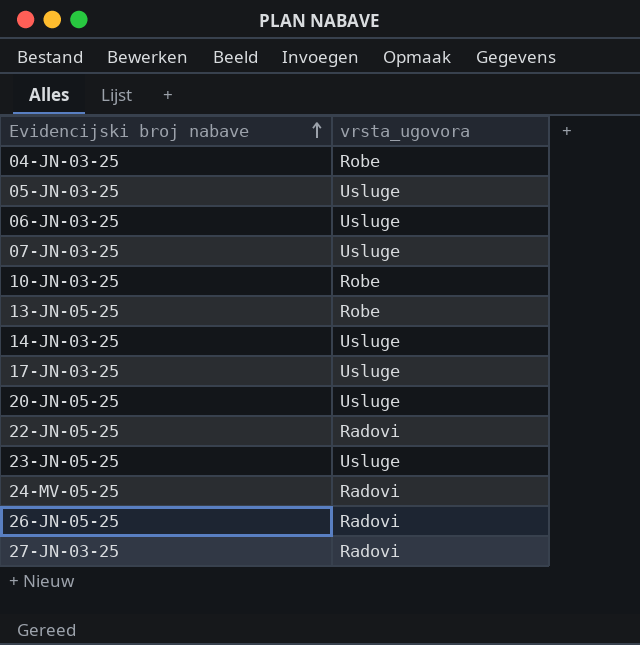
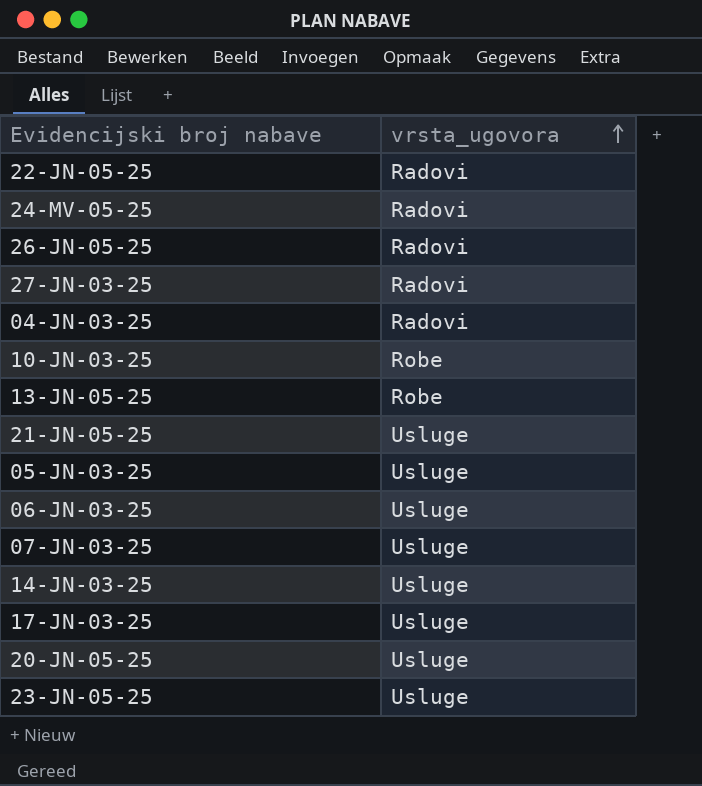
row order: Evidencijski broj nabave ascending -> vrsta_ugovora ascending
04-JN-03-25 | vrsta_ugovora: Robe -> Radovi
row 21-JN-05-25: none -> Usluge

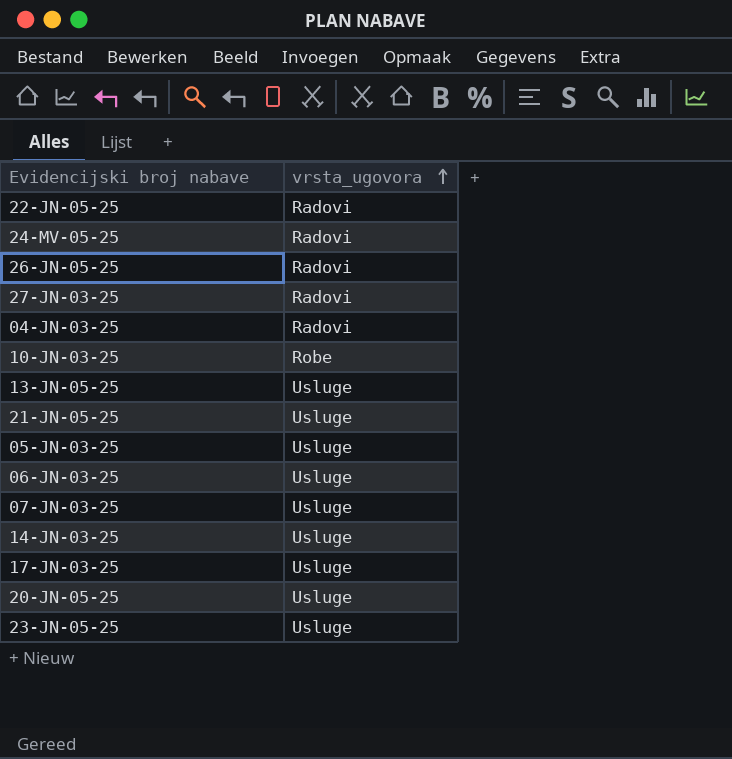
13-JN-05-25 | vrsta_ugovora: Robe -> Usluge

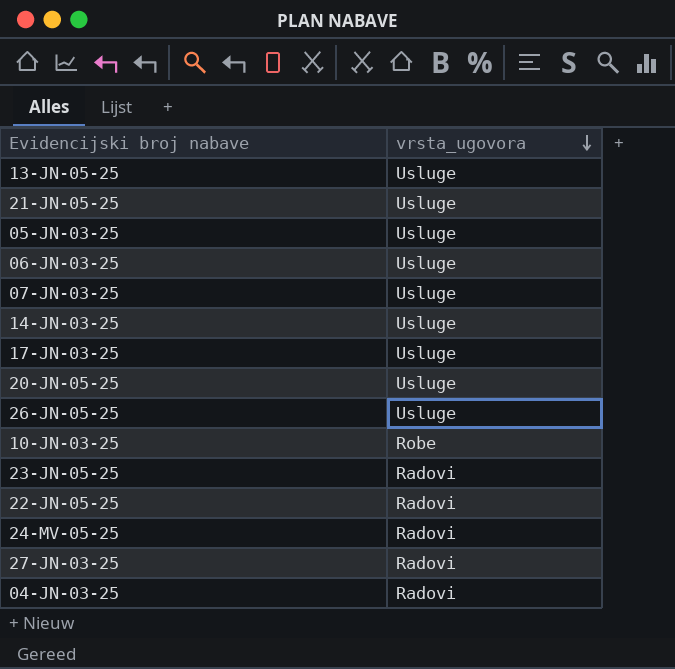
row order: vrsta_ugovora ascending -> vrsta_ugovora descending
26-JN-05-25 | vrsta_ugovora: Radovi -> Usluge
23-JN-05-25 | vrsta_ugovora: Usluge -> Radovi

